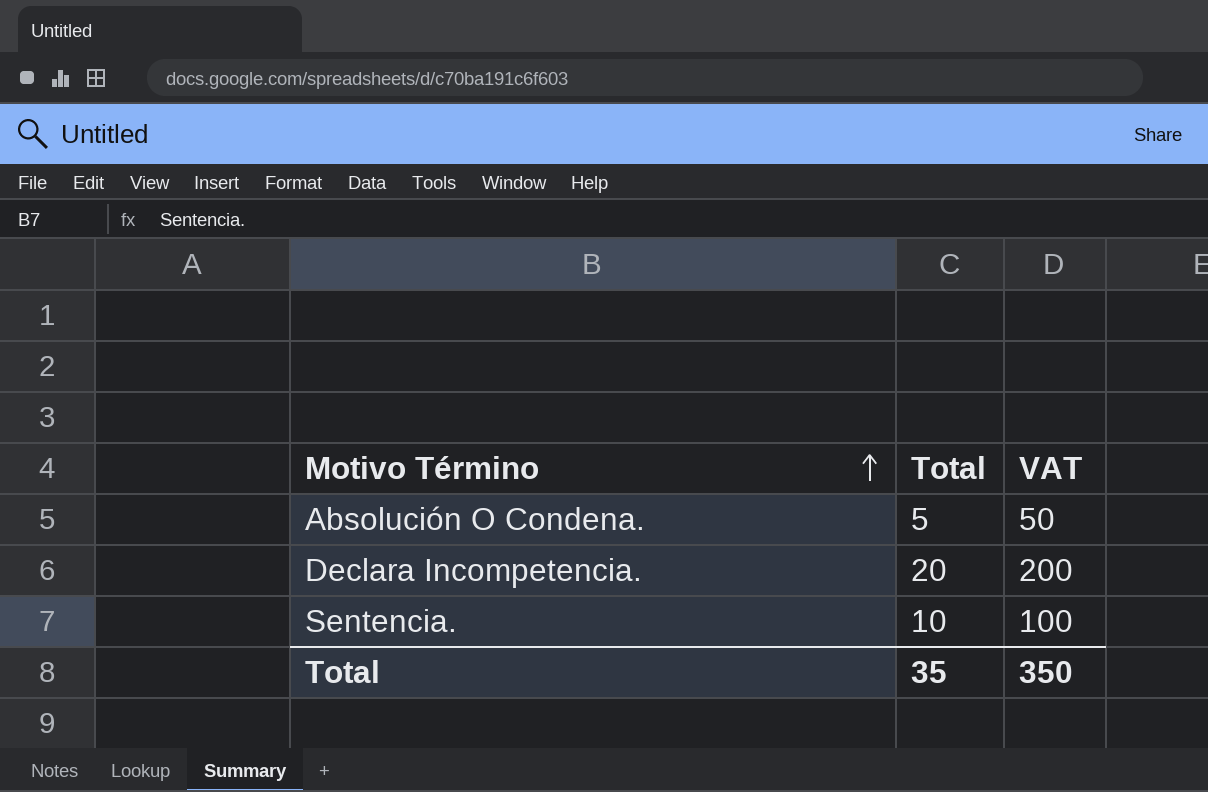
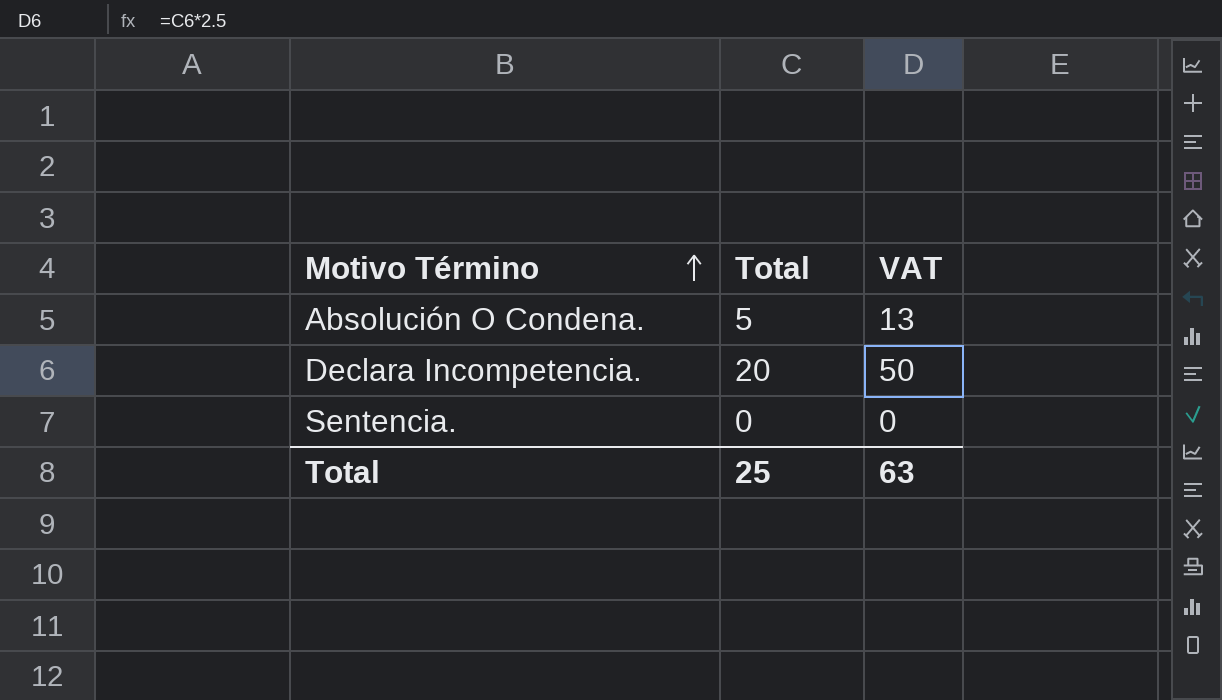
column VAT | formula: [Total] * 10 -> [Total] * 2.5
Sentencia. | Total: 10 -> 0
Total | Total: 35 -> 25
Total | VAT: 350 -> 63

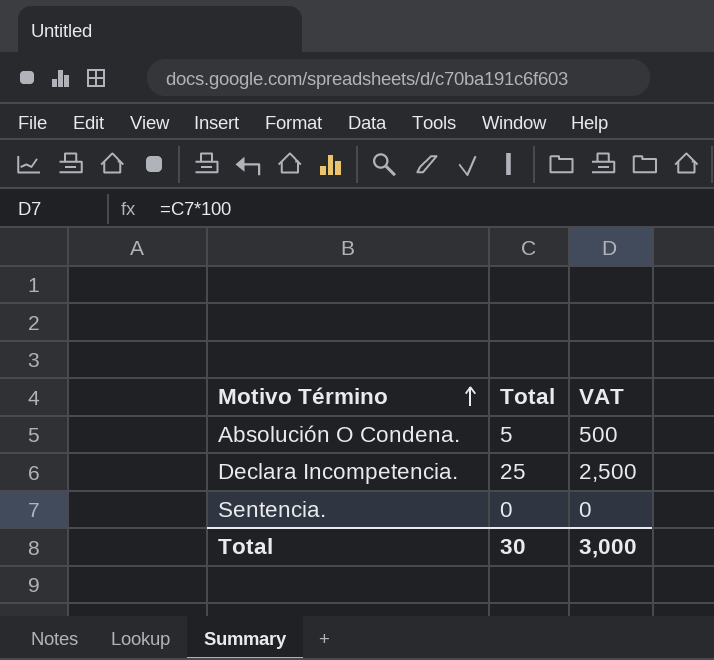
column VAT | formula: [Total] * 2.5 -> [Total] * 100
Declara Incompetencia. | Total: 20 -> 25
Total | Total: 25 -> 30
Total | VAT: 63 -> 3,000

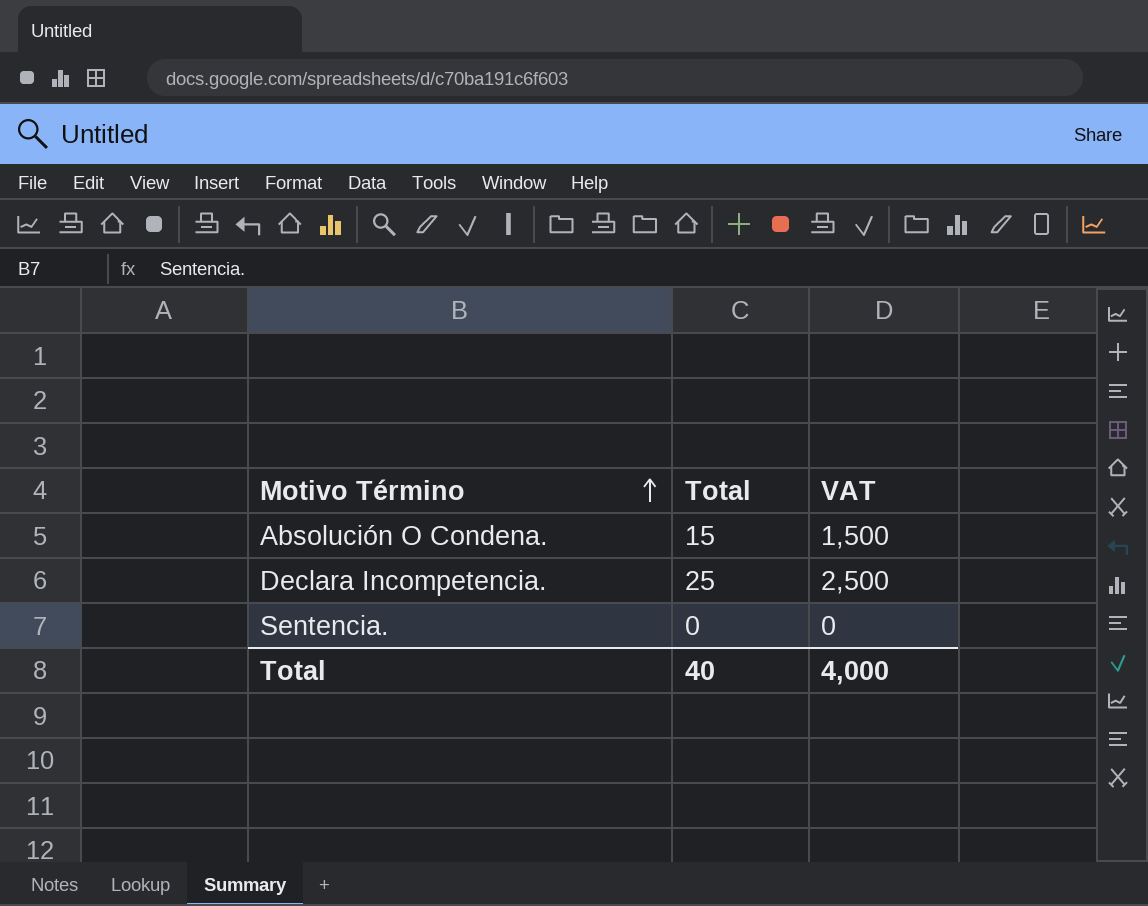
Absolución O Condena. | Total: 5 -> 15
Absolución O Condena. | VAT: 500 -> 1,500
Total | Total: 30 -> 40
Total | VAT: 3,000 -> 4,000

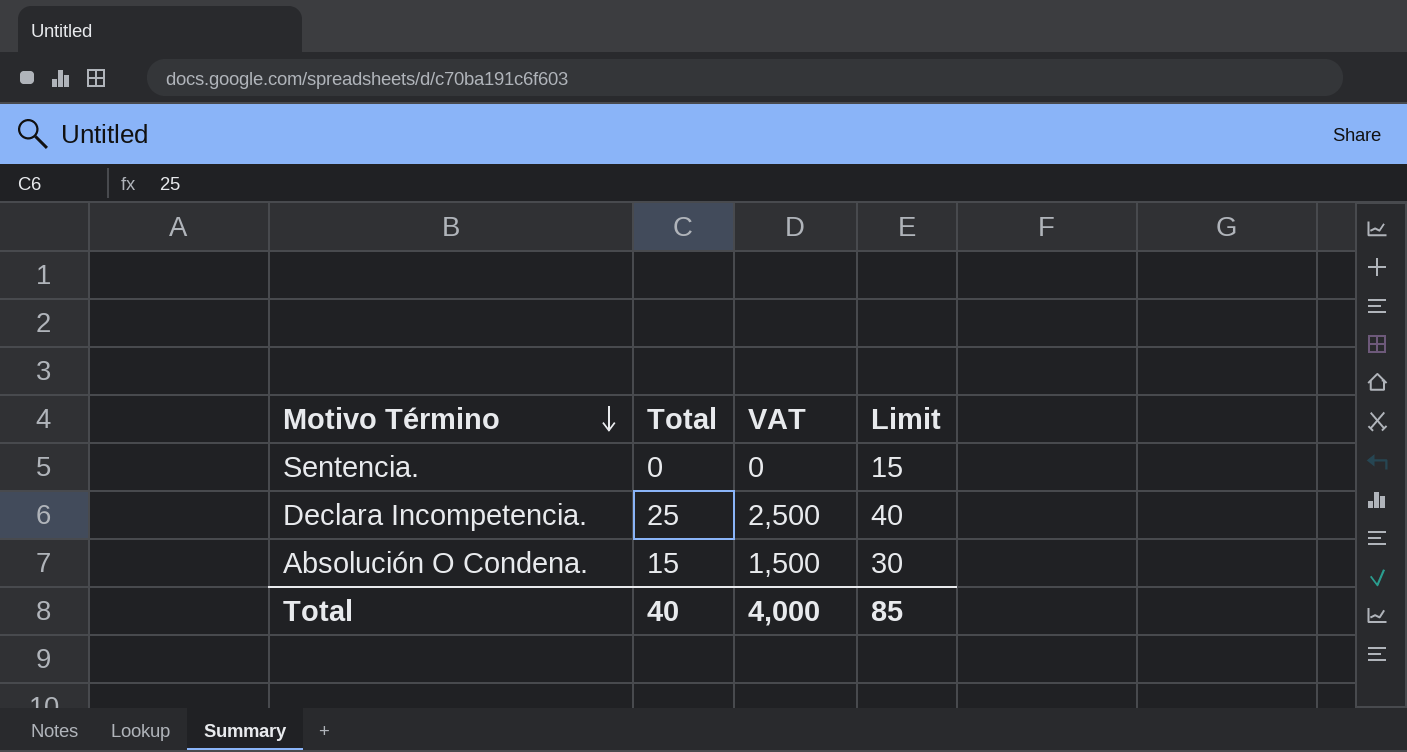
row order: Motivo Término ascending -> Motivo Término descending
column Limit | formula: none -> [Total] + 15

